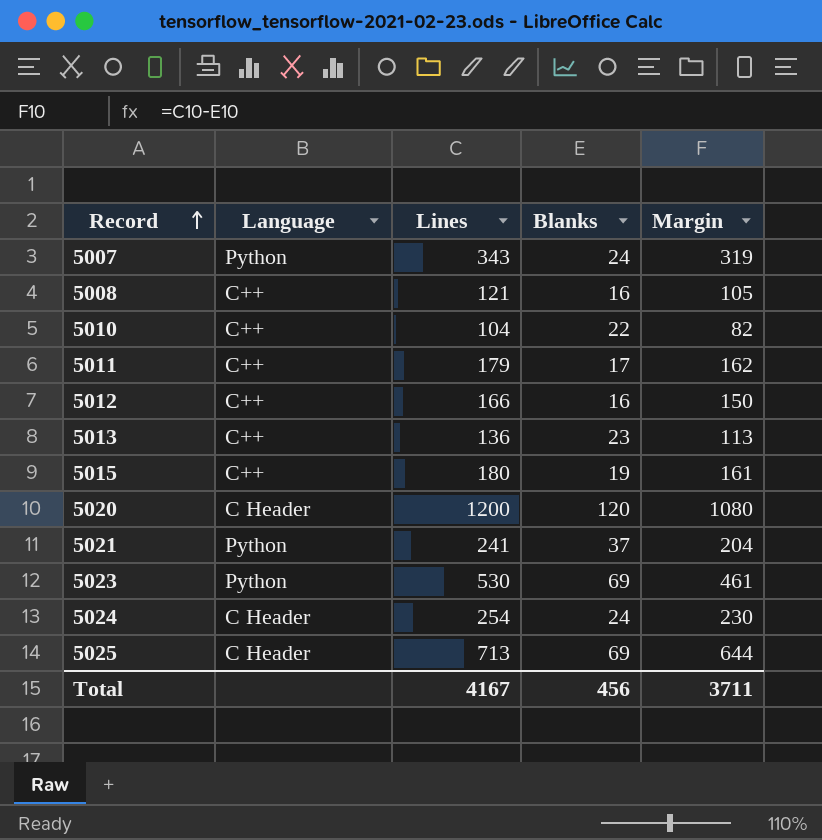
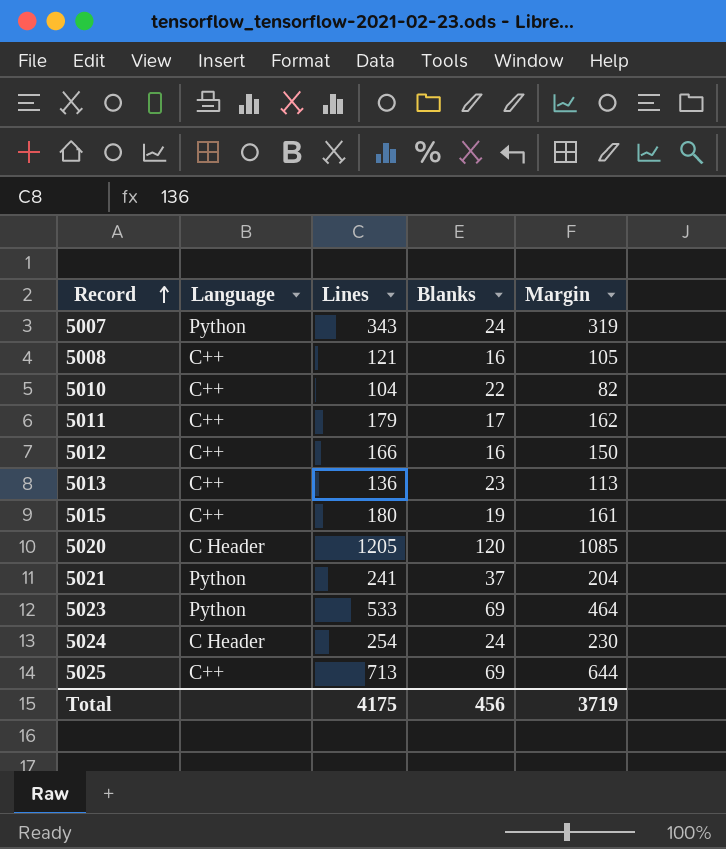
5020 | Lines: 1200 -> 1205
5020 | Margin: 1080 -> 1085
5023 | Lines: 530 -> 533
5023 | Margin: 461 -> 464
5025 | Language: C Header -> C++
Total | Lines: 4167 -> 4175
Total | Margin: 3711 -> 3719

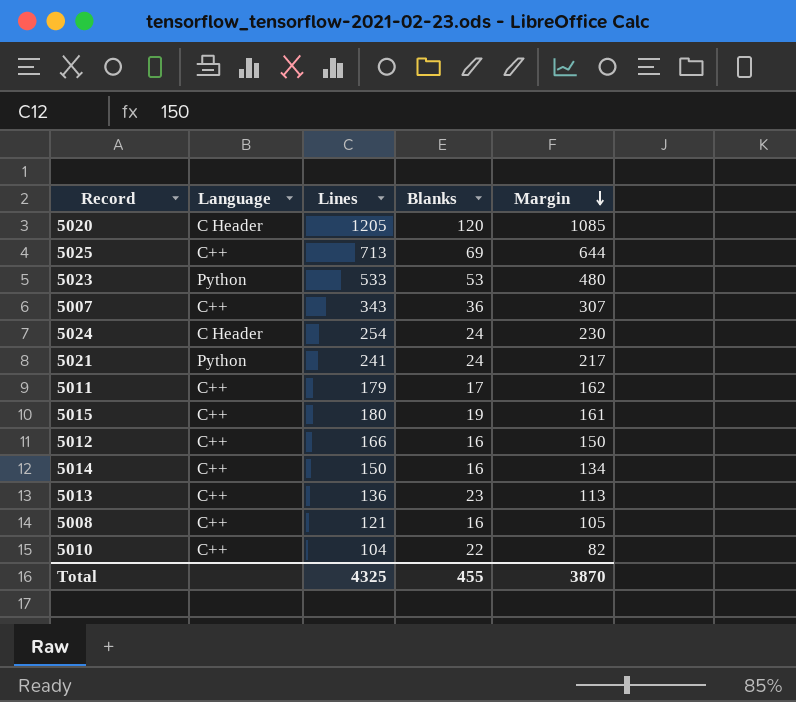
row order: Record ascending -> Margin descending
5023 | Blanks: 69 -> 53
5023 | Margin: 464 -> 480
5007 | Language: Python -> C++
5007 | Blanks: 24 -> 36
5007 | Margin: 319 -> 307
5021 | Blanks: 37 -> 24
5021 | Margin: 204 -> 217
row 5014: none -> C++ | 150 | 16 | 134
Total | Lines: 4175 -> 4325
Total | Blanks: 456 -> 455
Total | Margin: 3719 -> 3870

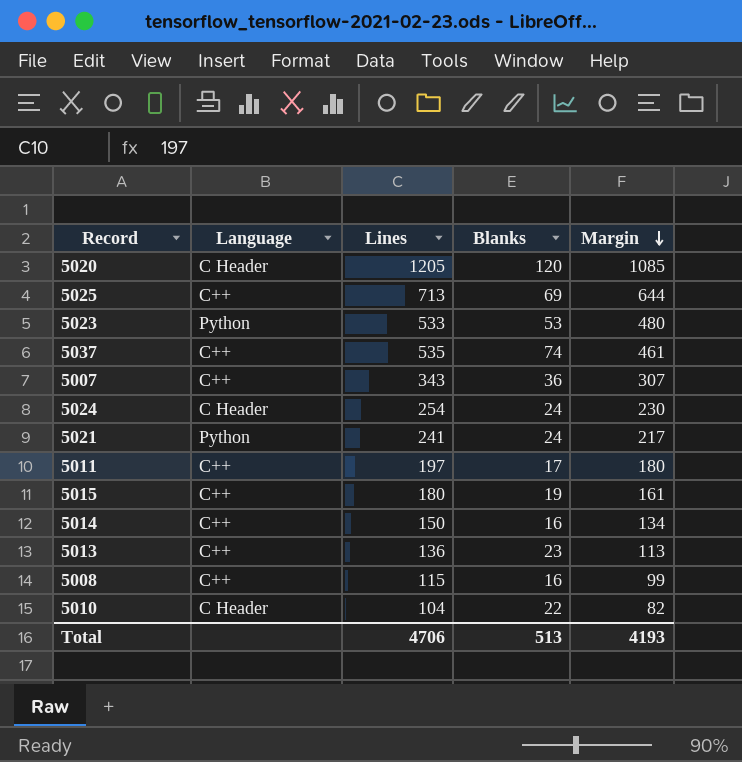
row 5012: C++ | 166 | 16 | 150 -> none
row 5037: none -> C++ | 535 | 74 | 461
5011 | Lines: 179 -> 197
5011 | Margin: 162 -> 180
5008 | Lines: 121 -> 115
5008 | Margin: 105 -> 99
5010 | Language: C++ -> C Header
Total | Lines: 4325 -> 4706
Total | Blanks: 455 -> 513
Total | Margin: 3870 -> 4193

